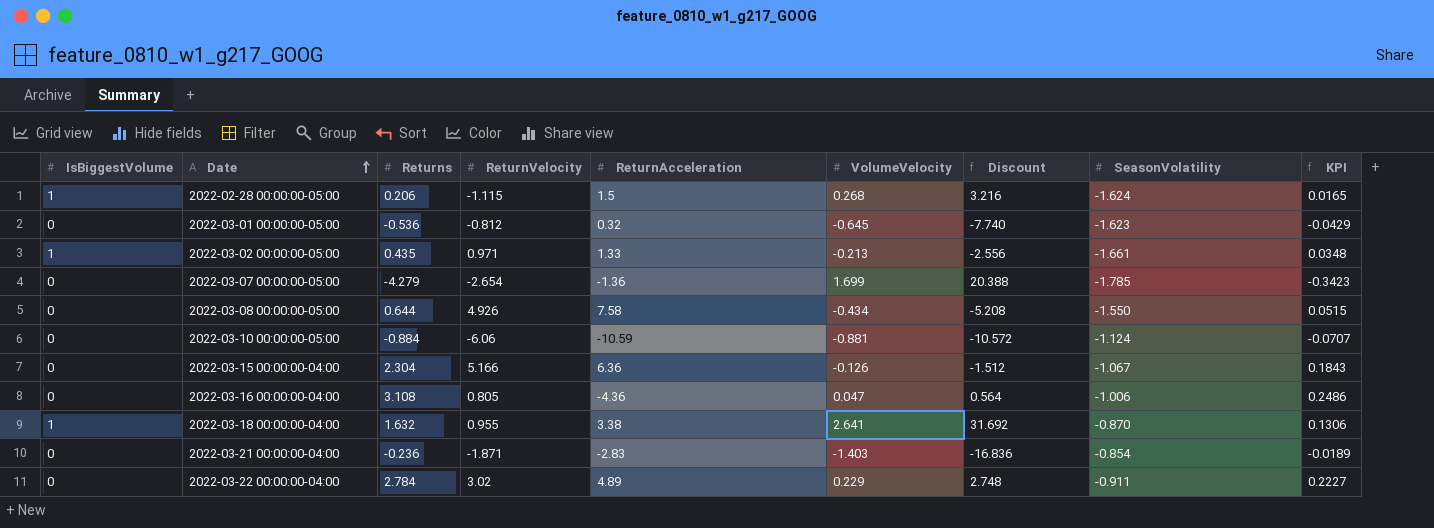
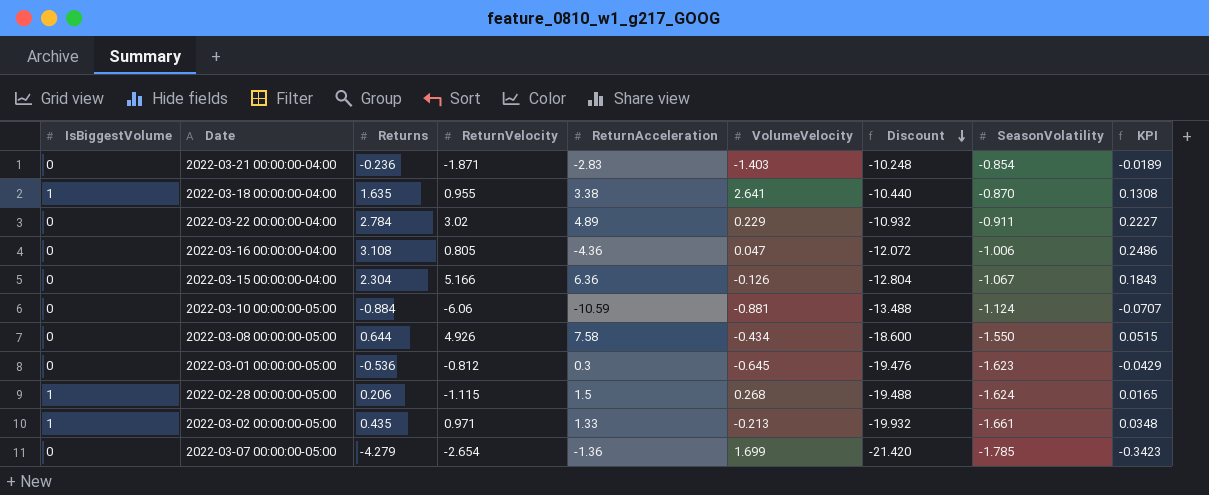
row order: Date ascending -> Discount descending
column Discount | formula: [VolumeVelocity] * 12 -> [SeasonVolatility] * 12
2022-03-18 00:00:00-04:00 | Returns: 1.632 -> 1.635
2022-03-18 00:00:00-04:00 | KPI: 0.1306 -> 0.1308
2022-03-01 00:00:00-05:00 | ReturnAcceleration: 0.32 -> 0.3

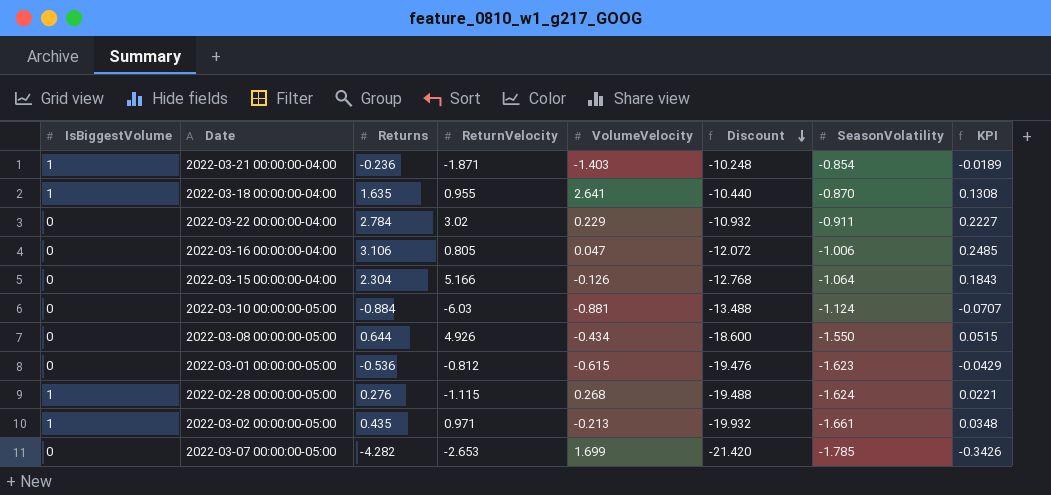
column ReturnAcceleration | position: 5 -> none
2022-03-21 00:00:00-04:00 | IsBiggestVolume: 0 -> 1
2022-03-16 00:00:00-04:00 | Returns: 3.108 -> 3.106
2022-03-16 00:00:00-04:00 | KPI: 0.2486 -> 0.2485
2022-03-15 00:00:00-04:00 | Discount: -12.804 -> -12.768
2022-03-15 00:00:00-04:00 | SeasonVolatility: -1.067 -> -1.064
2022-03-10 00:00:00-05:00 | ReturnVelocity: -6.06 -> -6.03
2022-03-01 00:00:00-05:00 | VolumeVelocity: -0.645 -> -0.615
2022-02-28 00:00:00-05:00 | Returns: 0.206 -> 0.276
2022-02-28 00:00:00-05:00 | KPI: 0.0165 -> 0.0221
2022-03-07 00:00:00-05:00 | Returns: -4.279 -> -4.282
2022-03-07 00:00:00-05:00 | ReturnVelocity: -2.654 -> -2.653
2022-03-07 00:00:00-05:00 | KPI: -0.3423 -> -0.3426

